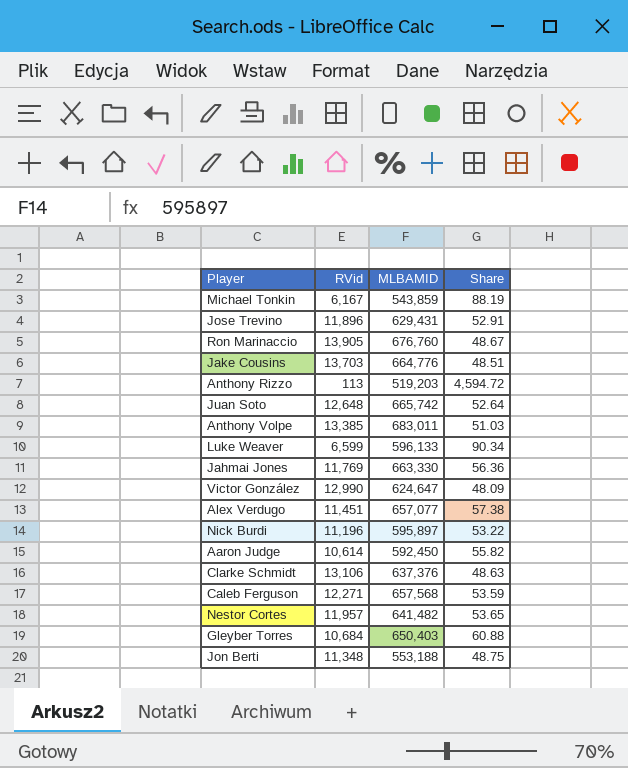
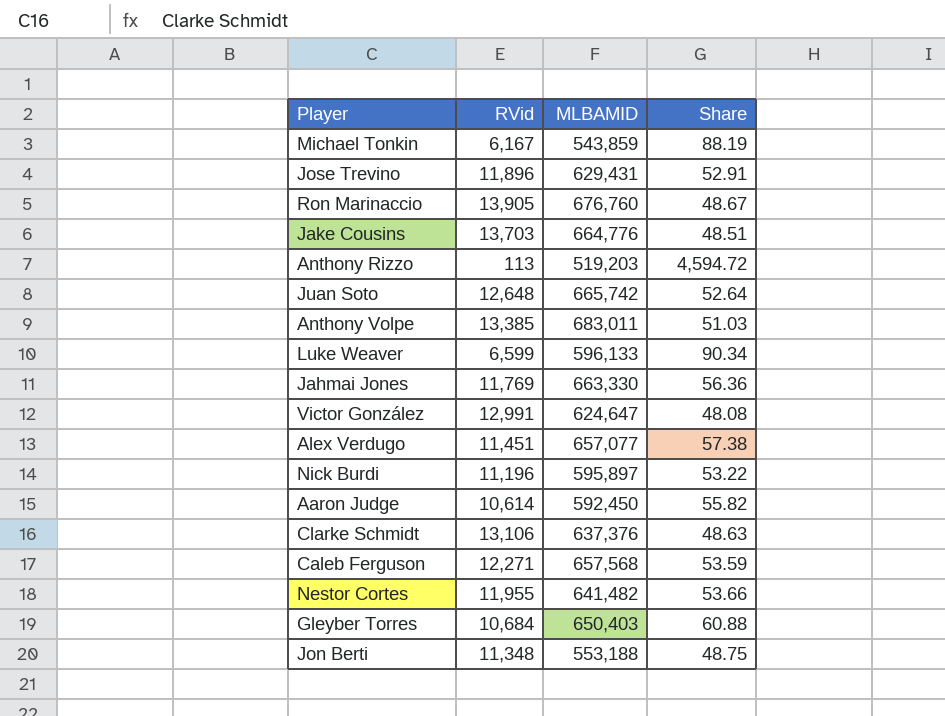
Victor González | RVid: 12,990 -> 12,991
Victor González | Share: 48.09 -> 48.08
Nestor Cortes | RVid: 11,957 -> 11,955
Nestor Cortes | Share: 53.65 -> 53.66

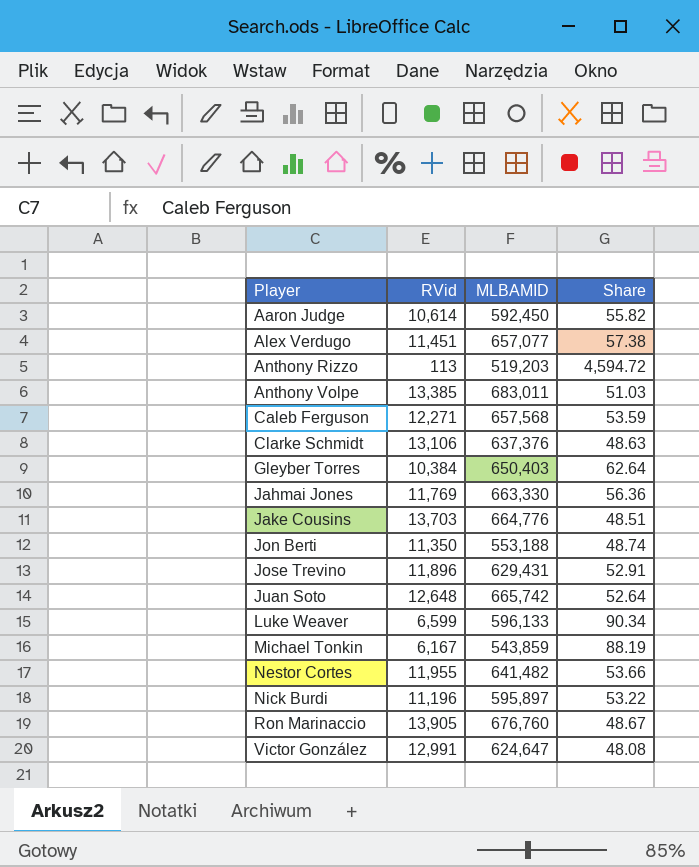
row order: none -> Player ascending
Gleyber Torres | RVid: 10,684 -> 10,384
Gleyber Torres | Share: 60.88 -> 62.64
Jon Berti | RVid: 11,348 -> 11,350
Jon Berti | Share: 48.75 -> 48.74

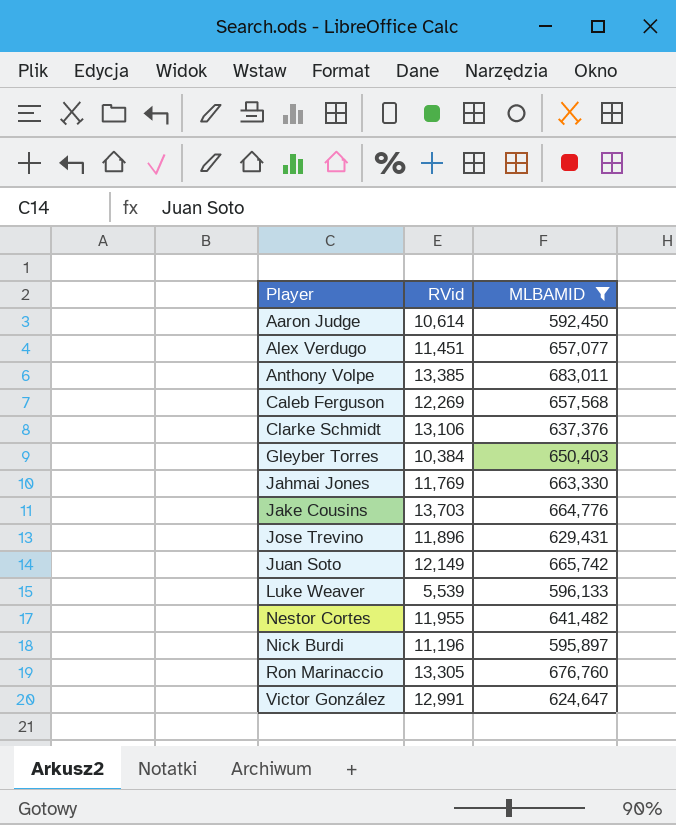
filter: none -> MLBAMID >= 592,450
column Share | formula: [MLBAMID] / [RVid] -> none
Caleb Ferguson | RVid: 12,271 -> 12,269
Juan Soto | RVid: 12,648 -> 12,149
Luke Weaver | RVid: 6,599 -> 5,539
Ron Marinaccio | RVid: 13,905 -> 13,305

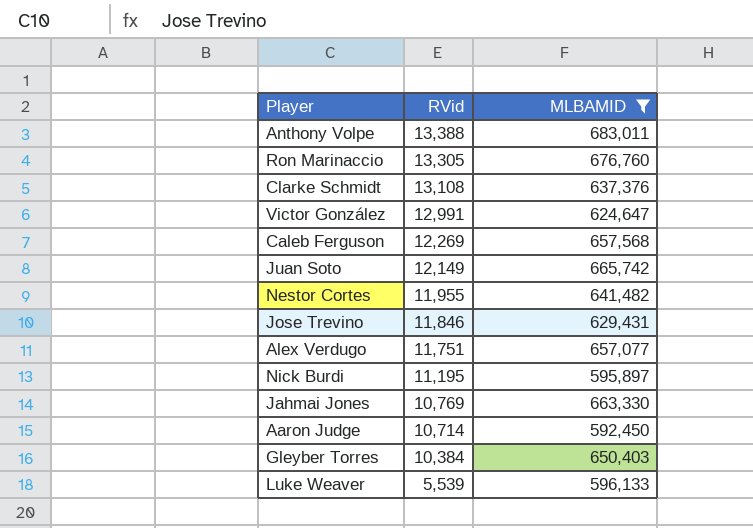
row order: Player ascending -> RVid descending
row Jake Cousins: 13,703 | 664,776 -> none
Anthony Volpe | RVid: 13,385 -> 13,388
Clarke Schmidt | RVid: 13,106 -> 13,108
Jose Trevino | RVid: 11,896 -> 11,846
Alex Verdugo | RVid: 11,451 -> 11,751
Nick Burdi | RVid: 11,196 -> 11,195
Jahmai Jones | RVid: 11,769 -> 10,769
Aaron Judge | RVid: 10,614 -> 10,714

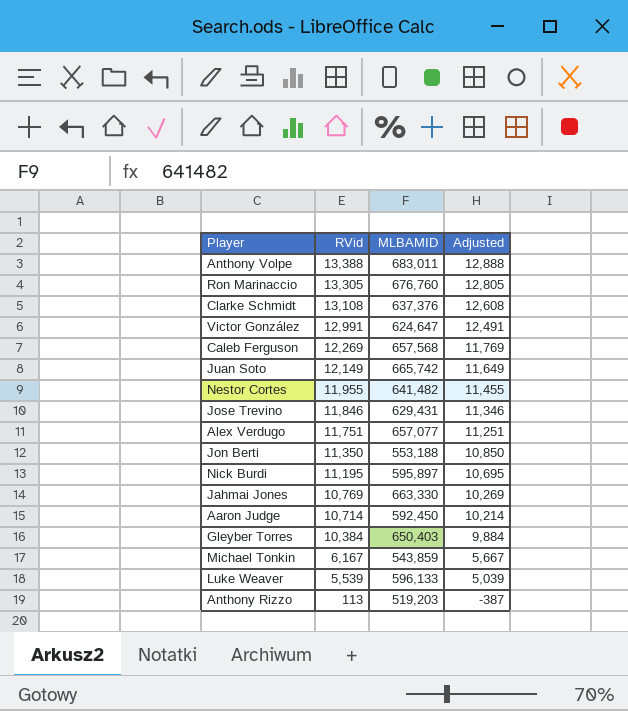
filter: MLBAMID >= 592,450 -> none
column Adjusted | formula: none -> [RVid] - 500

